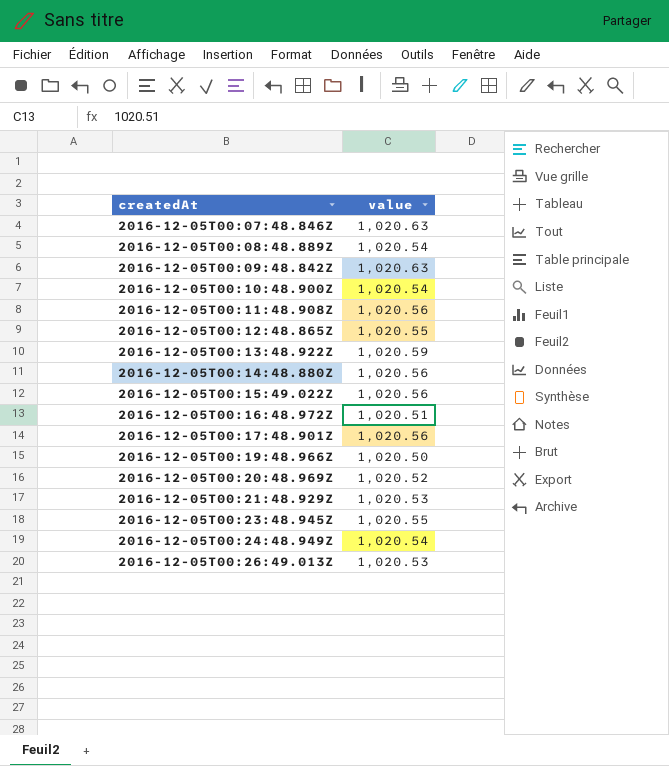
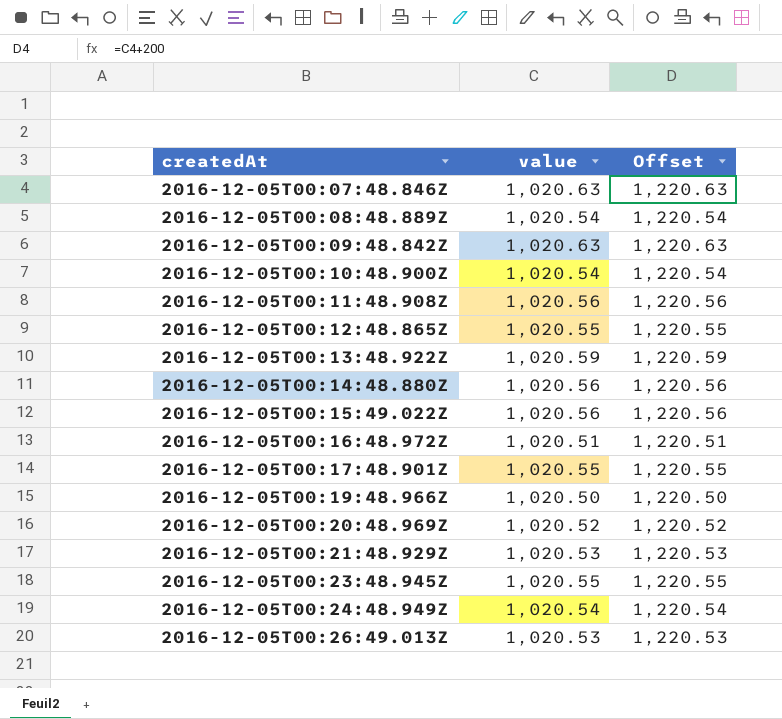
column Offset | formula: none -> [value] + 200
2016-12-05T00:17:48.901Z | value: 1,020.56 -> 1,020.55

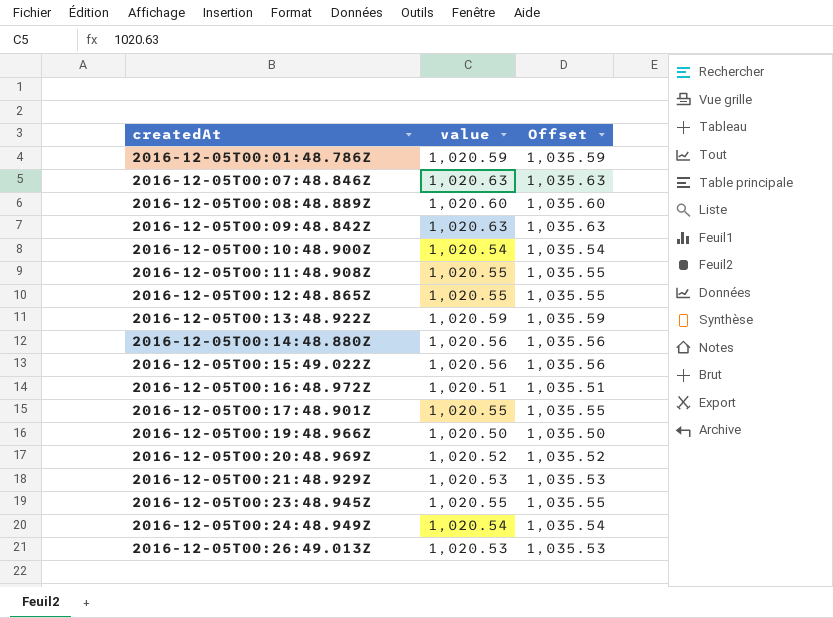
column Offset | formula: [value] + 200 -> [value] + 15
row 2016-12-05T00:01:48.786Z: none -> 1,020.59 | 1,035.59
2016-12-05T00:08:48.889Z | value: 1,020.54 -> 1,020.60
2016-12-05T00:11:48.908Z | value: 1,020.56 -> 1,020.55

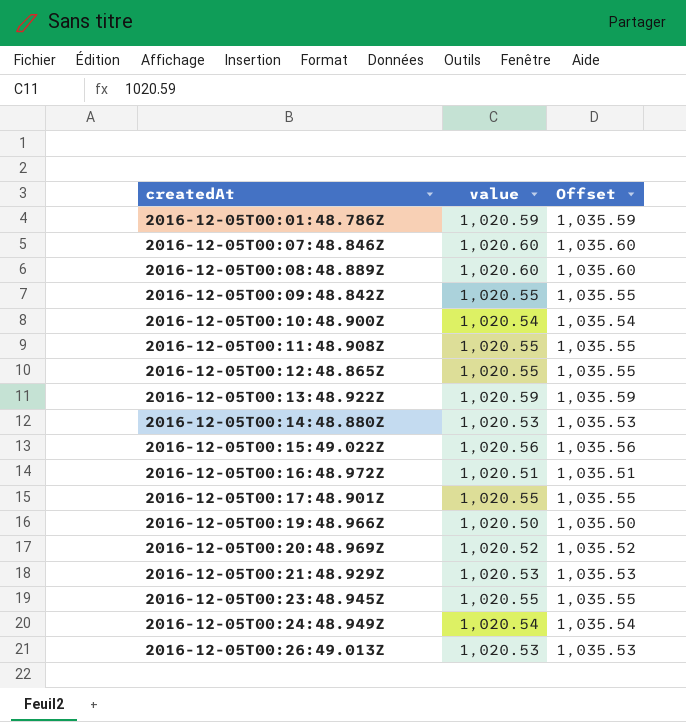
2016-12-05T00:07:48.846Z | value: 1,020.63 -> 1,020.60
2016-12-05T00:07:48.846Z | Offset: 1,035.63 -> 1,035.60
2016-12-05T00:09:48.842Z | value: 1,020.63 -> 1,020.55
2016-12-05T00:09:48.842Z | Offset: 1,035.63 -> 1,035.55
2016-12-05T00:14:48.880Z | value: 1,020.56 -> 1,020.53
2016-12-05T00:14:48.880Z | Offset: 1,035.56 -> 1,035.53

